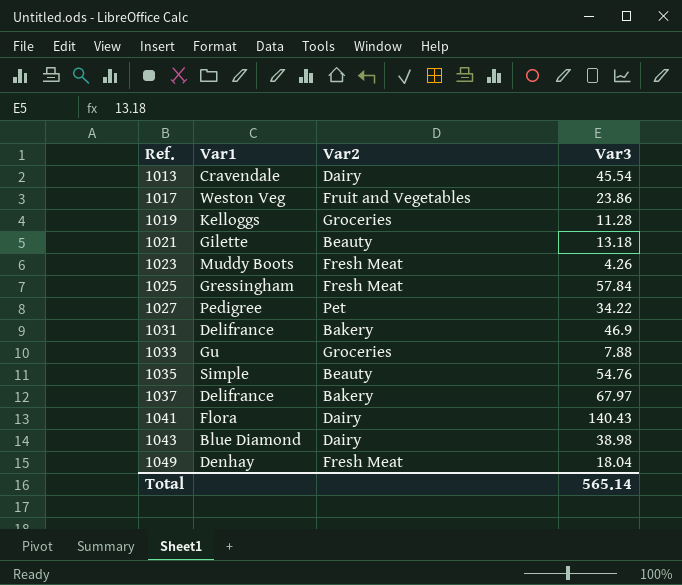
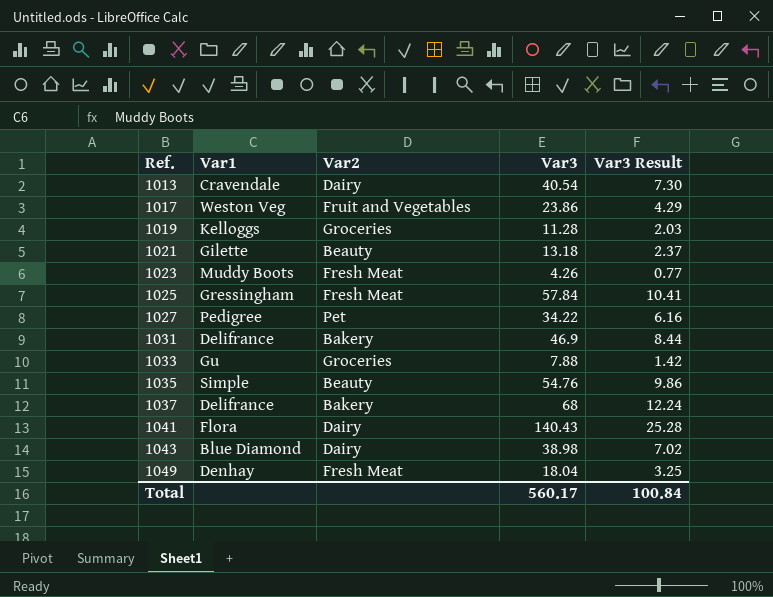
column Var3 Result | formula: none -> [Var3] * 0.18
1013 | Var3: 45.54 -> 40.54
1037 | Var3: 67.97 -> 68
Total | Var3: 565.14 -> 560.17

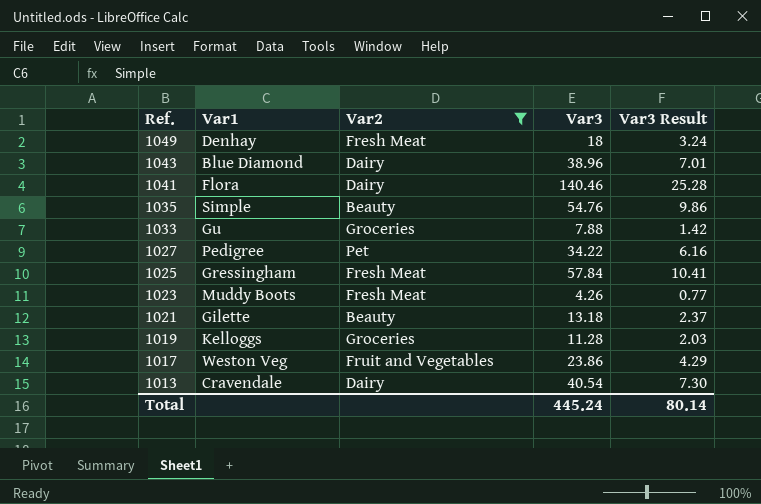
filter: none -> Var2 != Bakery
row order: Ref. ascending -> Ref. descending
1049 | Var3: 18.04 -> 18
1049 | Var3 Result: 3.25 -> 3.24
1043 | Var3: 38.98 -> 38.96
1043 | Var3 Result: 7.02 -> 7.01
1041 | Var3: 140.43 -> 140.46
Total | Var3: 560.17 -> 445.24
Total | Var3 Result: 100.84 -> 80.14

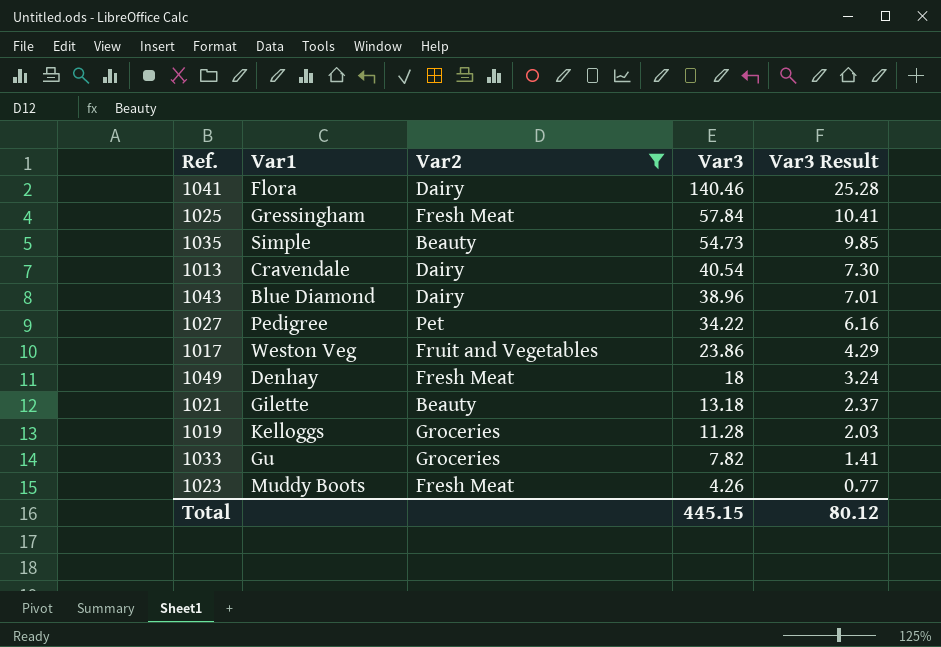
row order: Ref. descending -> Var3 descending
1035 | Var3: 54.76 -> 54.73
1035 | Var3 Result: 9.86 -> 9.85
1033 | Var3: 7.88 -> 7.82
1033 | Var3 Result: 1.42 -> 1.41
Total | Var3: 445.24 -> 445.15
Total | Var3 Result: 80.14 -> 80.12

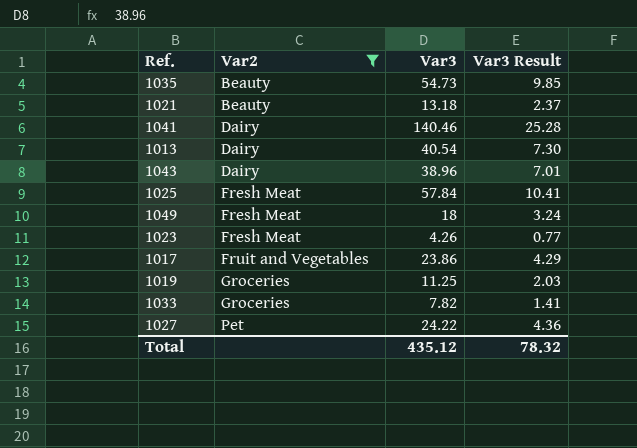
row order: Var3 descending -> Var2 ascending
column Var1 | position: 2 -> none
1019 | Var3: 11.28 -> 11.25
1027 | Var3: 34.22 -> 24.22
1027 | Var3 Result: 6.16 -> 4.36
Total | Var3: 445.15 -> 435.12
Total | Var3 Result: 80.12 -> 78.32

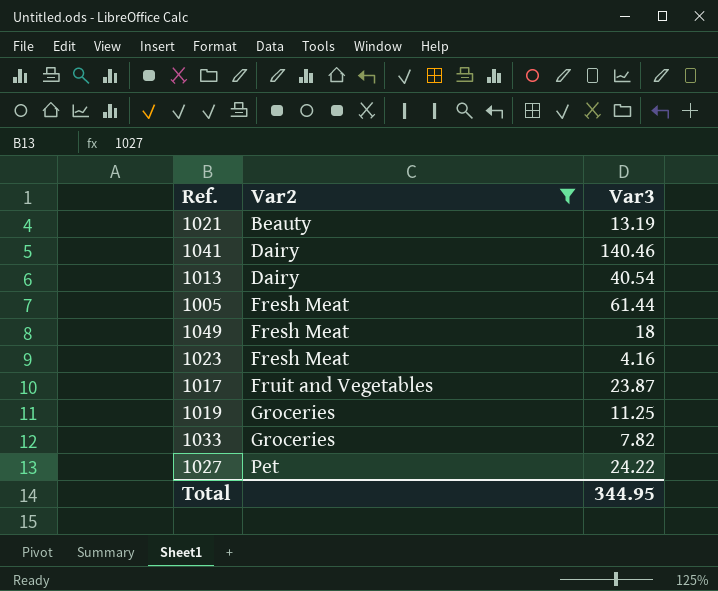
column Var3 Result | formula: [Var3] * 0.18 -> none
row 1035: Beauty | 54.73 | 9.85 -> none
row 1043: Dairy | 38.96 | 7.01 -> none
row 1025: Fresh Meat | 57.84 | 10.41 -> none
1021 | Var3: 13.18 -> 13.19
row 1005: none -> Fresh Meat | 61.44
1023 | Var3: 4.26 -> 4.16
1017 | Var3: 23.86 -> 23.87
Total | Var3: 435.12 -> 344.95

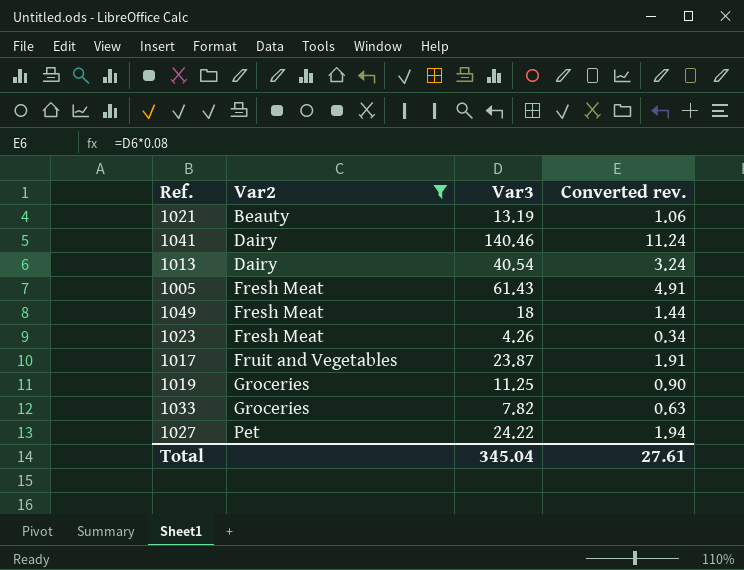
column Converted rev. | formula: none -> [Var3] * 0.08
1005 | Var3: 61.44 -> 61.43
1023 | Var3: 4.16 -> 4.26
Total | Var3: 344.95 -> 345.04

